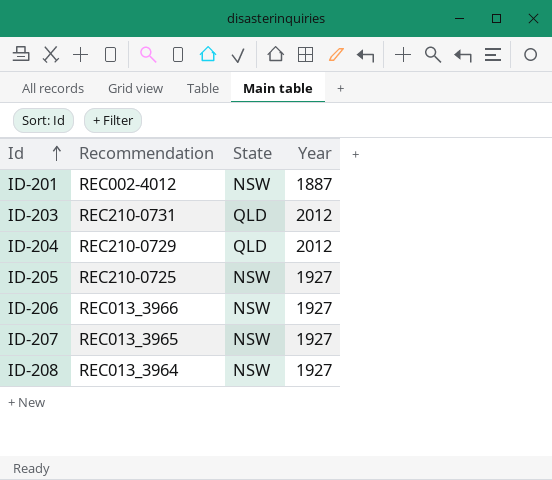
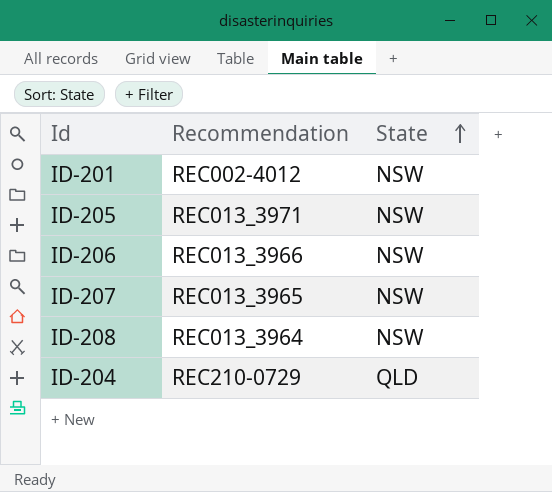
row order: Id ascending -> State ascending
column Year | position: 4 -> none
row ID-203: REC210-0731 | QLD | 2012 -> none
ID-205 | Recommendation: REC210-0725 -> REC013_3971

